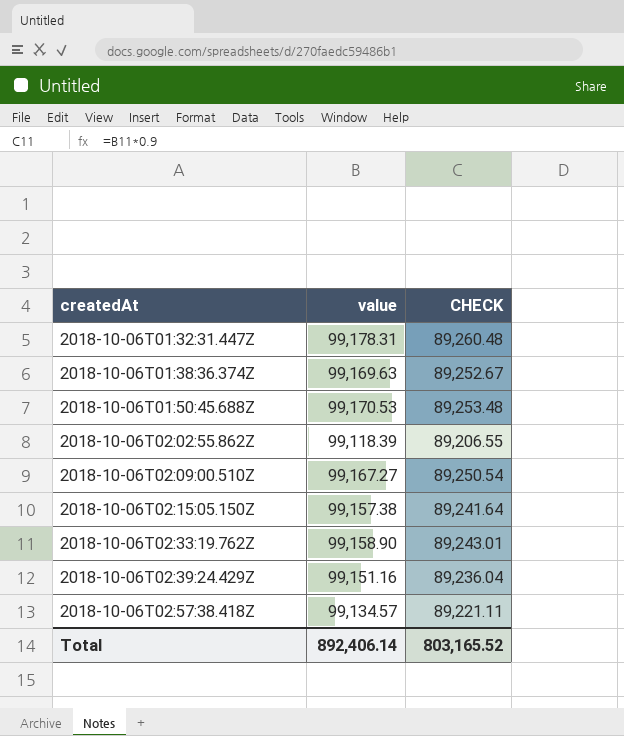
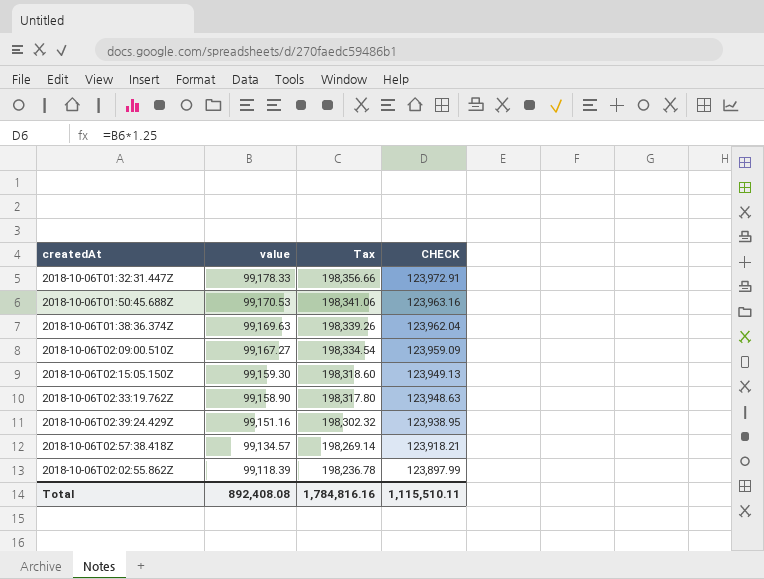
row order: createdAt ascending -> value descending
column Tax | formula: none -> [value] * 2
column CHECK | formula: [value] * 0.9 -> [value] * 1.25
2018-10-06T01:32:31.447Z | value: 99,178.31 -> 99,178.33
2018-10-06T02:15:05.150Z | value: 99,157.38 -> 99,159.30
Total | value: 892,406.14 -> 892,408.08
Total | CHECK: 803,165.52 -> 1,115,510.11

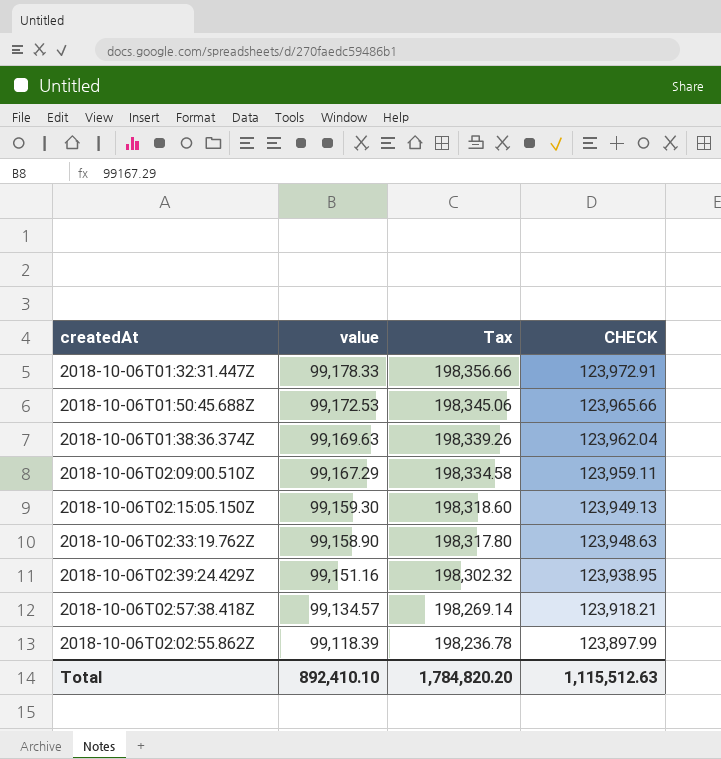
2018-10-06T01:50:45.688Z | value: 99,170.53 -> 99,172.53
2018-10-06T01:50:45.688Z | Tax: 198,341.06 -> 198,345.06
2018-10-06T01:50:45.688Z | CHECK: 123,963.16 -> 123,965.66
2018-10-06T02:09:00.510Z | value: 99,167.27 -> 99,167.29
2018-10-06T02:09:00.510Z | Tax: 198,334.54 -> 198,334.58
2018-10-06T02:09:00.510Z | CHECK: 123,959.09 -> 123,959.11
Total | value: 892,408.08 -> 892,410.10
Total | Tax: 1,784,816.16 -> 1,784,820.20
Total | CHECK: 1,115,510.11 -> 1,115,512.63

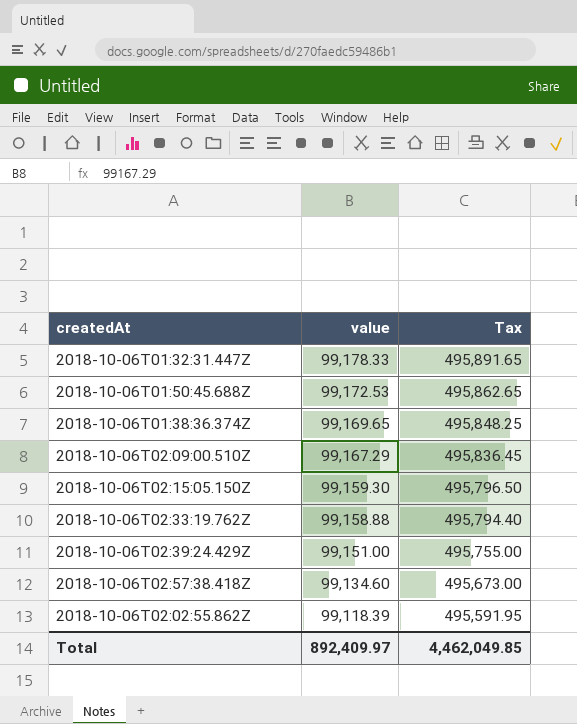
column CHECK | formula: [value] * 1.25 -> none
column Tax | formula: [value] * 2 -> [value] * 5
2018-10-06T01:38:36.374Z | value: 99,169.63 -> 99,169.65
2018-10-06T02:33:19.762Z | value: 99,158.90 -> 99,158.88
2018-10-06T02:39:24.429Z | value: 99,151.16 -> 99,151.00
2018-10-06T02:57:38.418Z | value: 99,134.57 -> 99,134.60
Total | value: 892,410.10 -> 892,409.97
Total | Tax: 1,784,820.20 -> 4,462,049.85

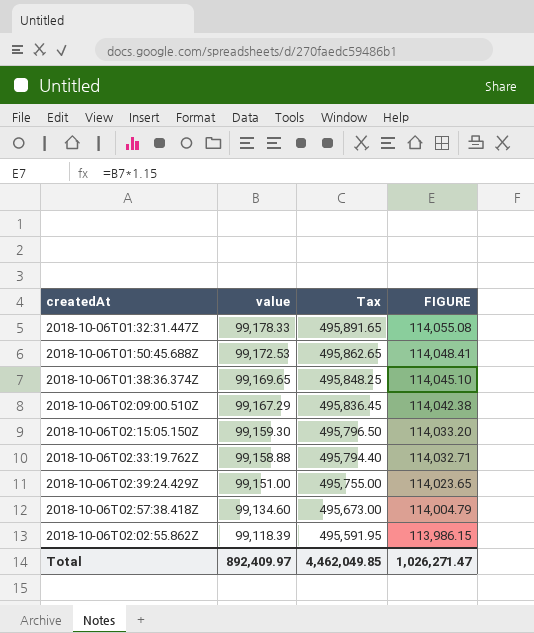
column FIGURE | formula: none -> [value] * 1.15

